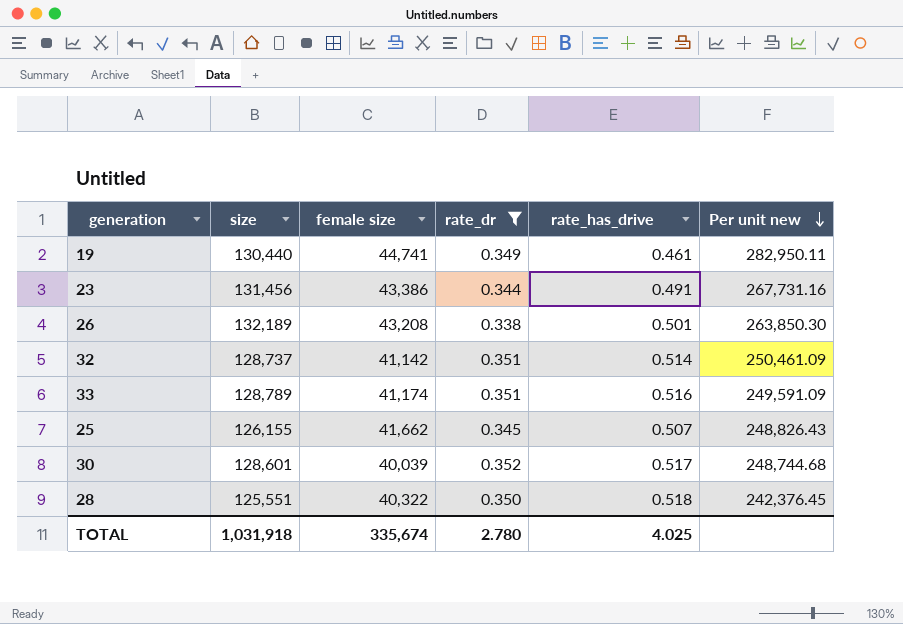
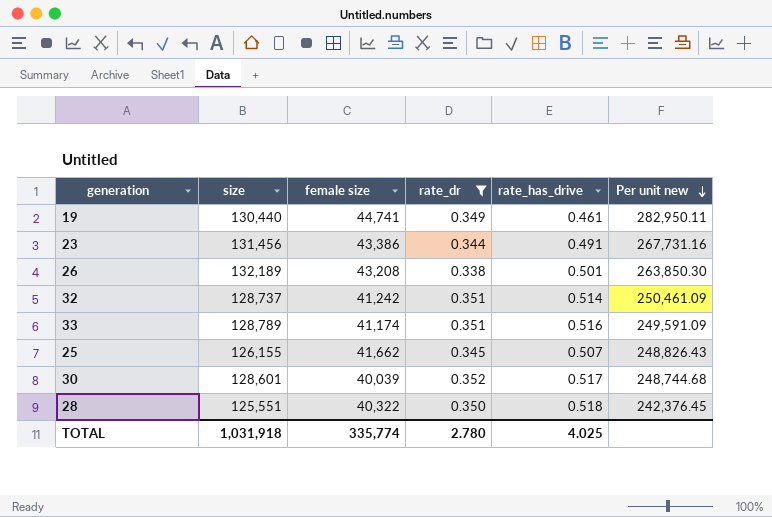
32 | female size: 41,142 -> 41,242
TOTAL | female size: 335,674 -> 335,774

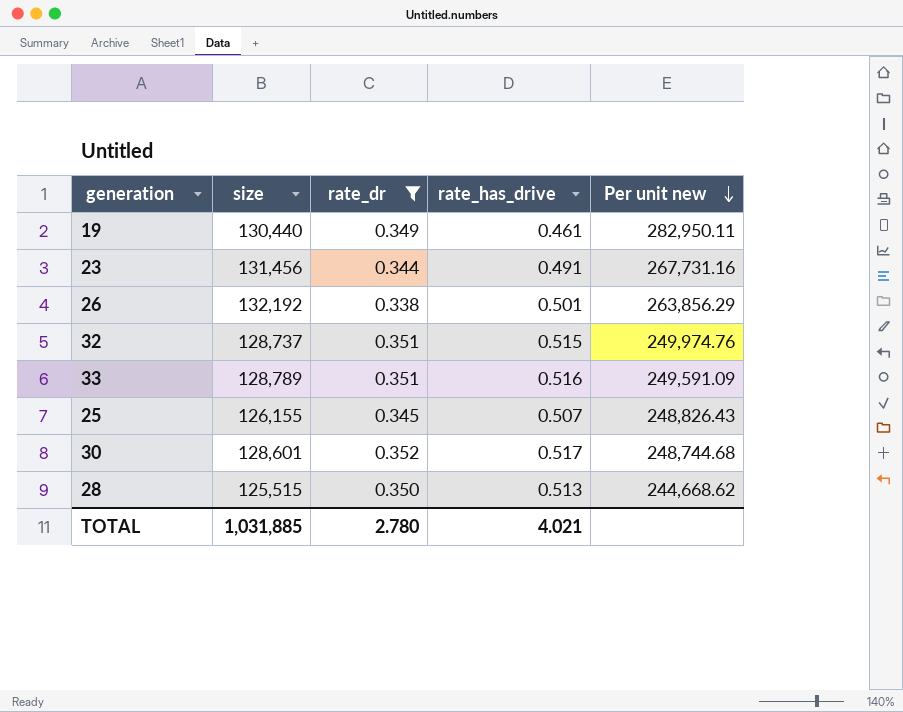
column female size | position: 3 -> none
26 | size: 132,189 -> 132,192
26 | Per unit new: 263,850.30 -> 263,856.29
32 | rate_has_drive: 0.514 -> 0.515
32 | Per unit new: 250,461.09 -> 249,974.76
28 | size: 125,551 -> 125,515
28 | rate_has_drive: 0.518 -> 0.513
28 | Per unit new: 242,376.45 -> 244,668.62
TOTAL | size: 1,031,918 -> 1,031,885
TOTAL | rate_has_drive: 4.025 -> 4.021

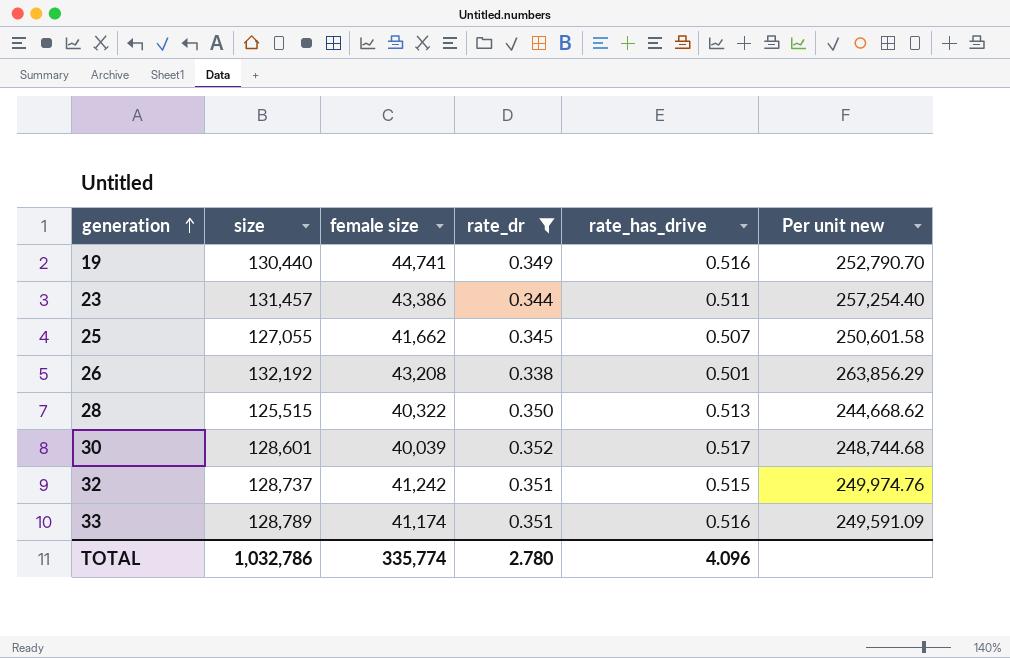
row order: Per unit new descending -> generation ascending
column female size | position: none -> 3
19 | rate_has_drive: 0.461 -> 0.516
19 | Per unit new: 282,950.11 -> 252,790.70
23 | size: 131,456 -> 131,457
23 | rate_has_drive: 0.491 -> 0.511
23 | Per unit new: 267,731.16 -> 257,254.40
25 | size: 126,155 -> 127,055
25 | Per unit new: 248,826.43 -> 250,601.58
TOTAL | size: 1,031,885 -> 1,032,786
TOTAL | rate_has_drive: 4.021 -> 4.096

